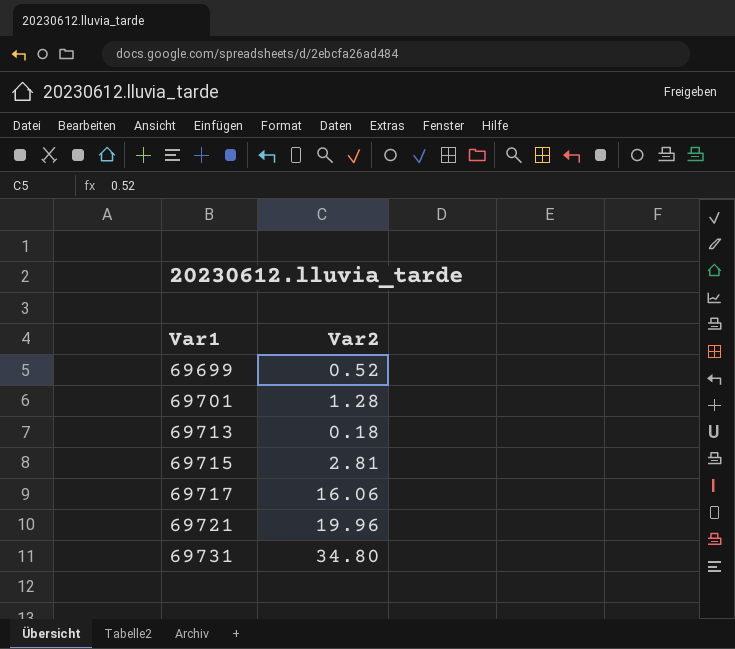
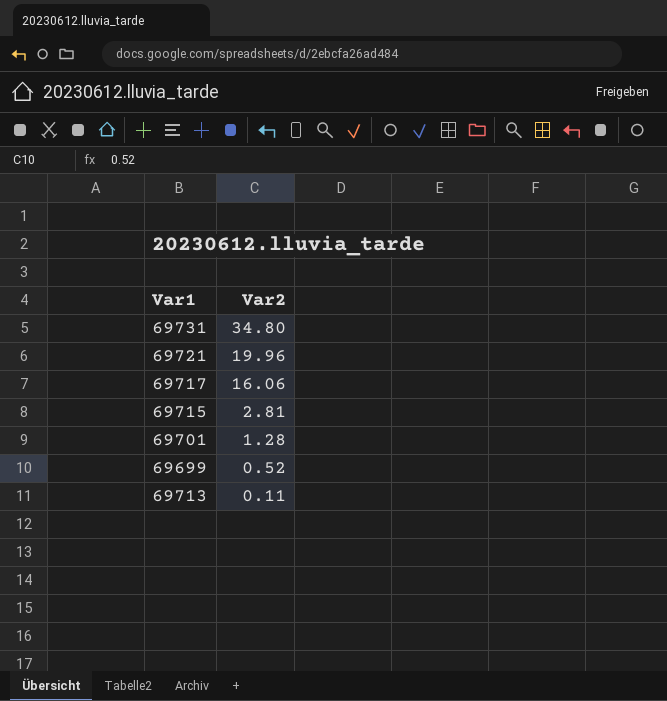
row order: Var1 ascending -> Var2 descending
69713 | Var2: 0.18 -> 0.11

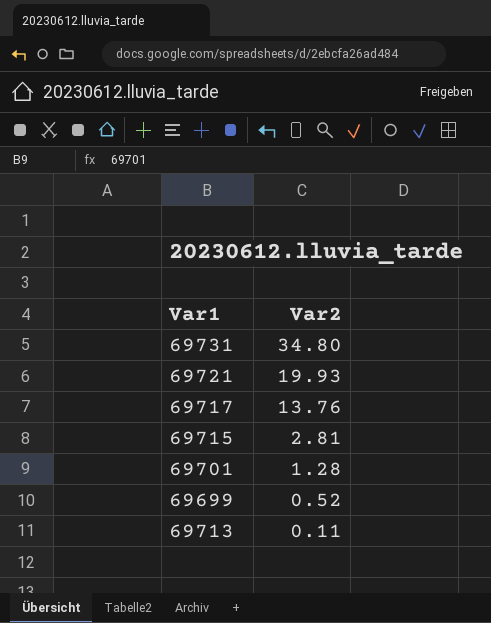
69721 | Var2: 19.96 -> 19.93
69717 | Var2: 16.06 -> 13.76

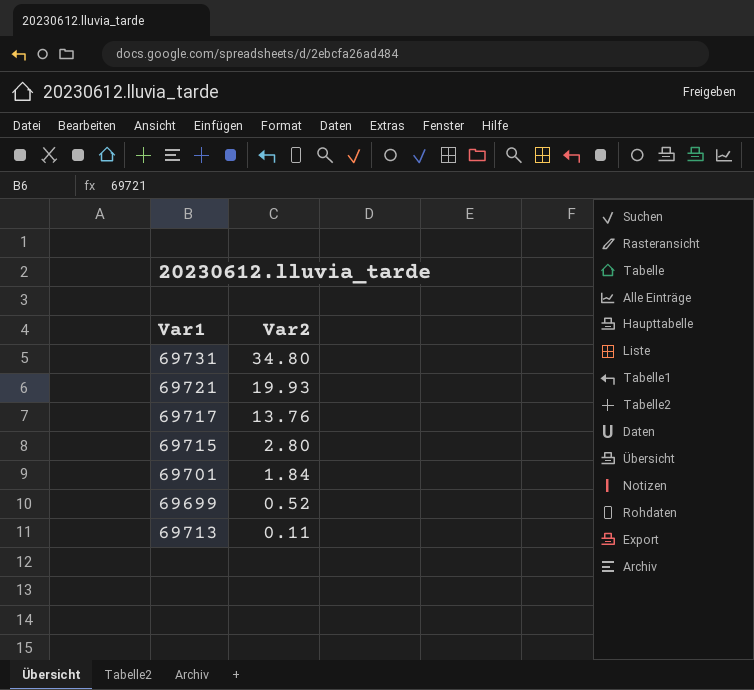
69715 | Var2: 2.81 -> 2.80
69701 | Var2: 1.28 -> 1.84

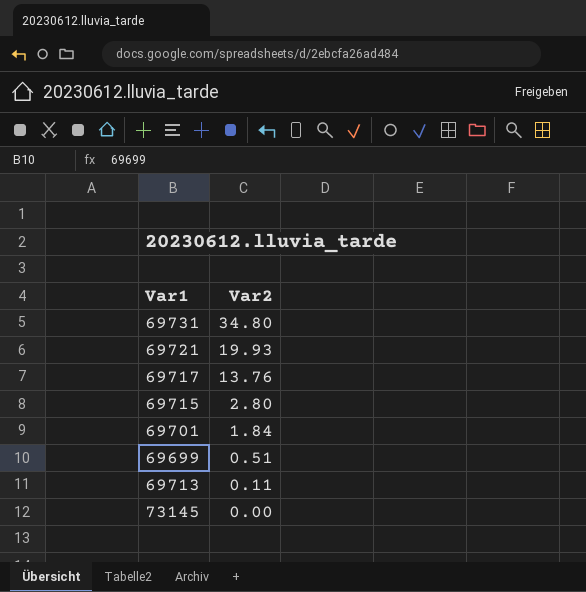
69699 | Var2: 0.52 -> 0.51
row 73145: none -> 0.00

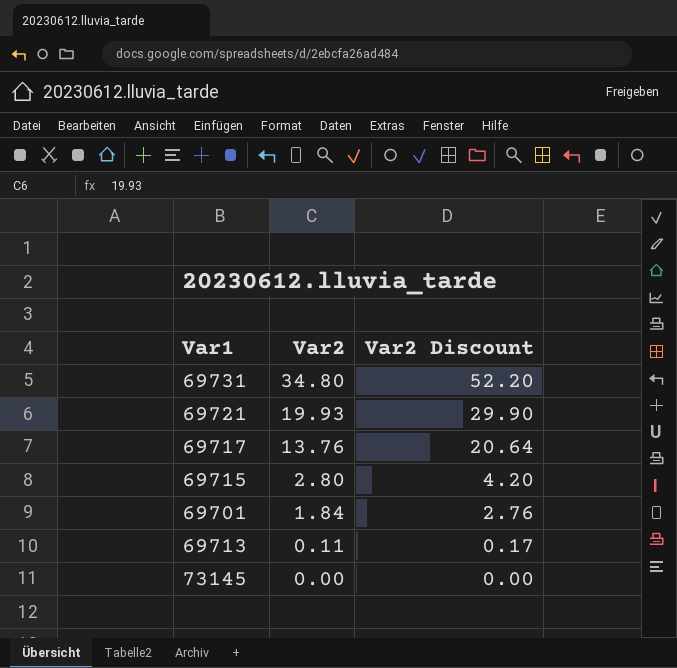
column Var2 Discount | formula: none -> [Var2] * 1.5
row 69699: 0.51 -> none

